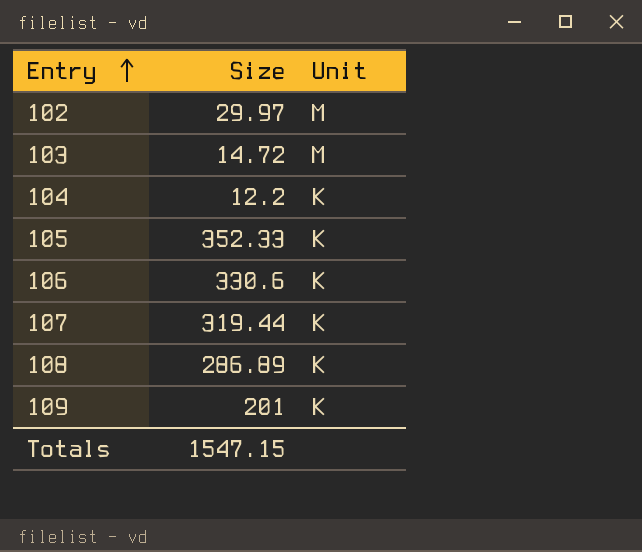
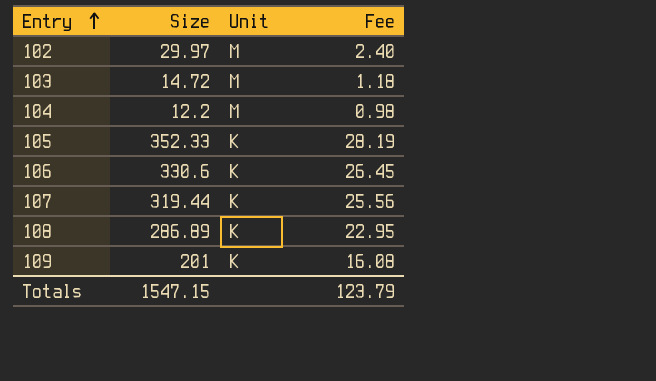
column Fee | formula: none -> [Size] * 0.08
104 | Unit: K -> M

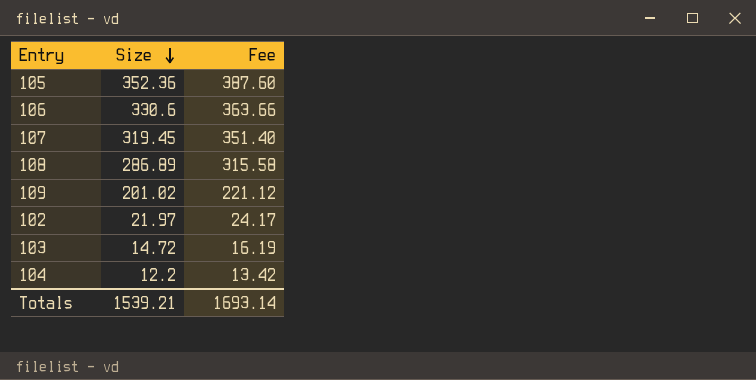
row order: Entry ascending -> Size descending
column Unit | position: 3 -> none
column Fee | formula: [Size] * 0.08 -> [Size] * 1.1
105 | Size: 352.33 -> 352.36
107 | Size: 319.44 -> 319.45
109 | Size: 201 -> 201.02
102 | Size: 29.97 -> 21.97
Totals | Size: 1547.15 -> 1539.21
Totals | Fee: 123.79 -> 1693.14

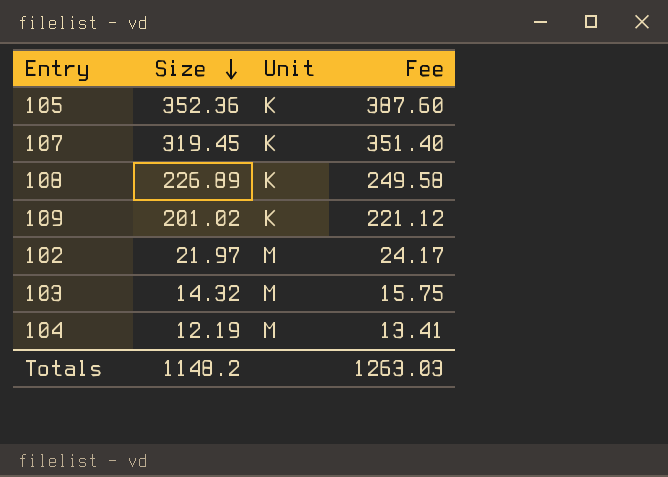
column Unit | position: none -> 3
row 106: 330.6 | 363.66 -> none
108 | Size: 286.89 -> 226.89
108 | Fee: 315.58 -> 249.58
103 | Size: 14.72 -> 14.32
103 | Fee: 16.19 -> 15.75
104 | Size: 12.2 -> 12.19
104 | Fee: 13.42 -> 13.41
Totals | Size: 1539.21 -> 1148.2
Totals | Fee: 1693.14 -> 1263.03

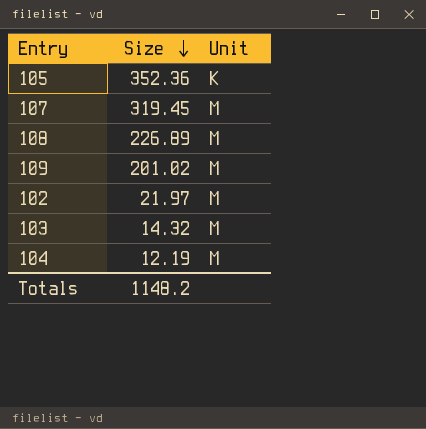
column Fee | formula: [Size] * 1.1 -> none
107 | Unit: K -> M
108 | Unit: K -> M
109 | Unit: K -> M

